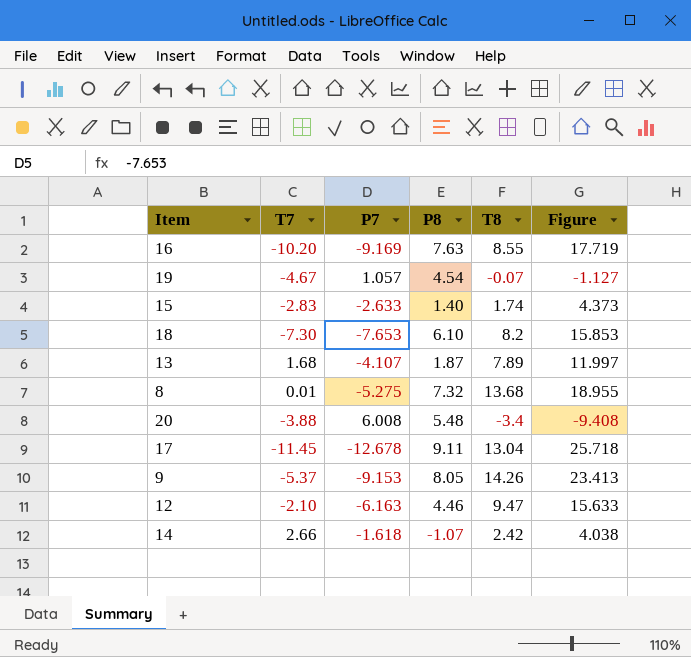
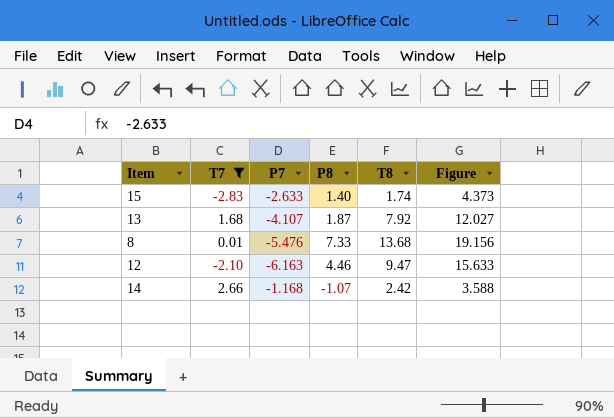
filter: none -> T7 >= -2.83
13 | T8: 7.89 -> 7.92
13 | Figure: 11.997 -> 12.027
8 | P7: -5.275 -> -5.476
8 | P8: 7.32 -> 7.33
8 | Figure: 18.955 -> 19.156
14 | P7: -1.618 -> -1.168
14 | Figure: 4.038 -> 3.588

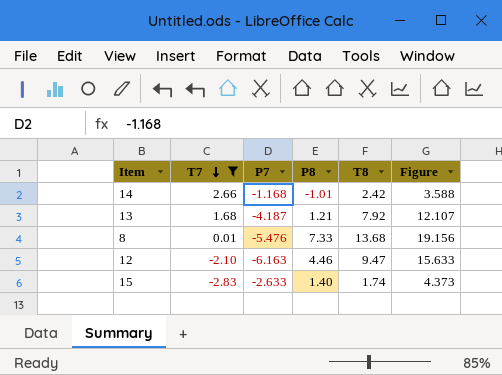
row order: none -> T7 descending
14 | P8: -1.07 -> -1.01
13 | P7: -4.107 -> -4.187
13 | P8: 1.87 -> 1.21
13 | Figure: 12.027 -> 12.107

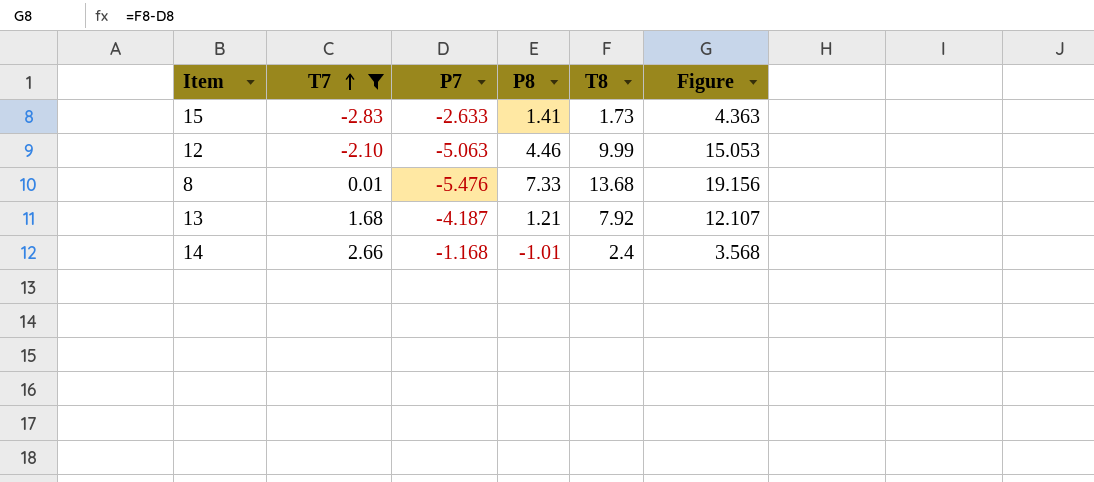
row order: T7 descending -> T7 ascending
15 | P8: 1.40 -> 1.41
15 | T8: 1.74 -> 1.73
15 | Figure: 4.373 -> 4.363
12 | P7: -6.163 -> -5.063
12 | T8: 9.47 -> 9.99
12 | Figure: 15.633 -> 15.053
14 | T8: 2.42 -> 2.4
14 | Figure: 3.588 -> 3.568

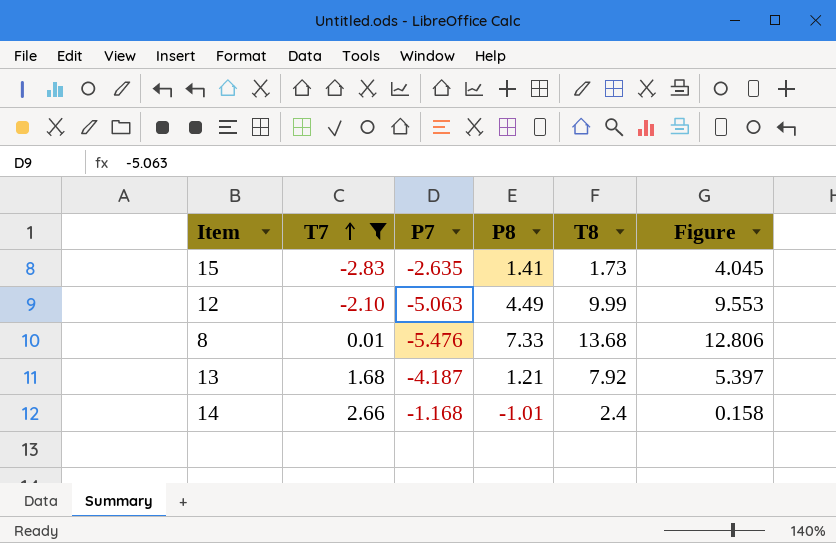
column Figure | formula: [T8] - [P7] -> [P8] - [P7]
15 | P7: -2.633 -> -2.635
12 | P8: 4.46 -> 4.49

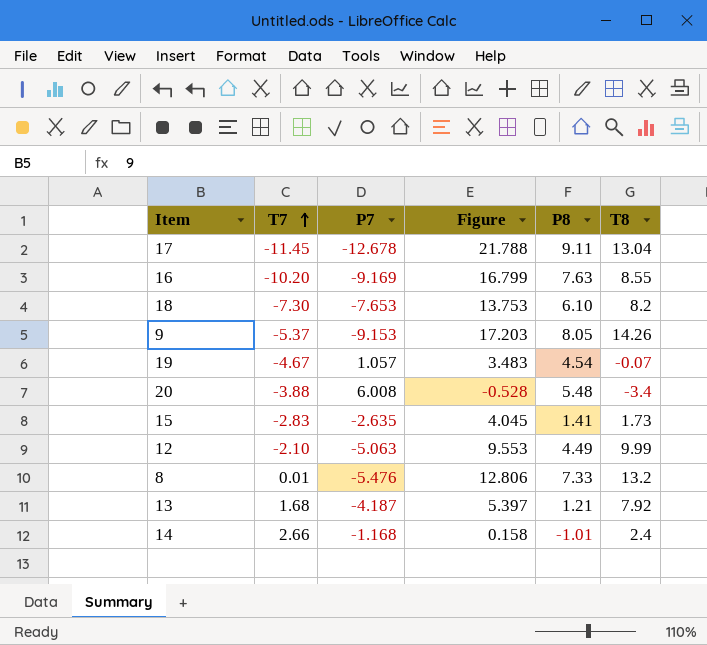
filter: T7 >= -2.83 -> none
column Figure | position: 6 -> 4
8 | T8: 13.68 -> 13.2

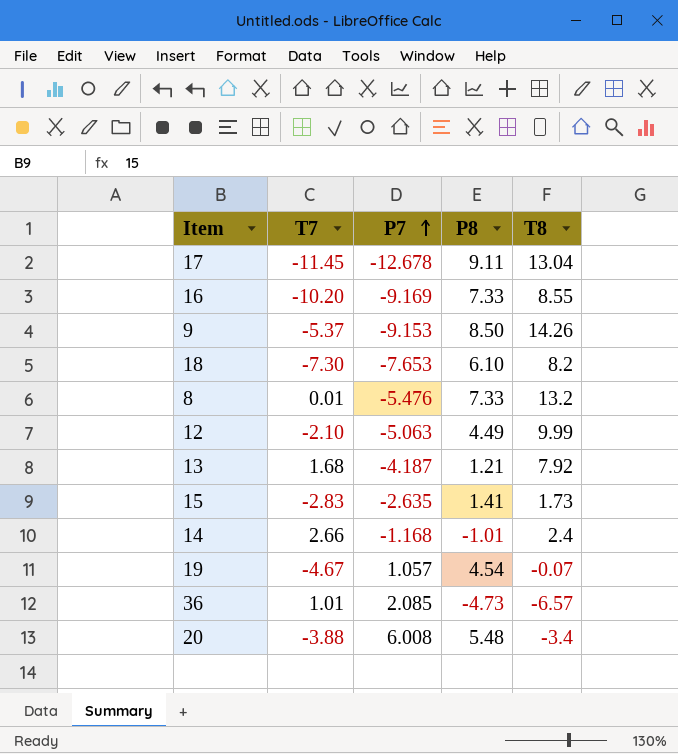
row order: T7 ascending -> P7 ascending
column Figure | formula: [P8] - [P7] -> none
16 | P8: 7.63 -> 7.33
9 | P8: 8.05 -> 8.50
row 36: none -> 1.01 | 2.085 | -4.73 | -6.57

